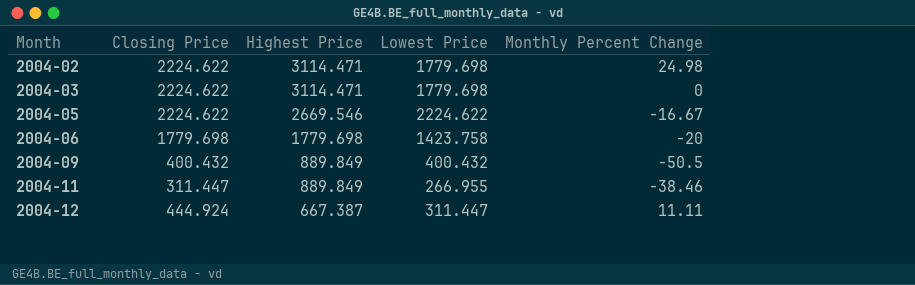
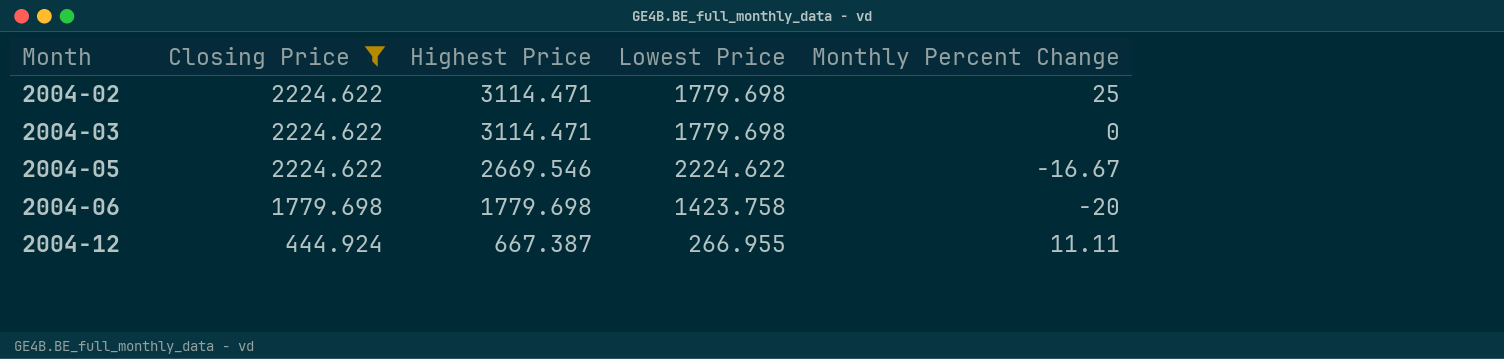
filter: none -> Closing Price >= 444.924
2004-02 | Monthly Percent Change: 24.98 -> 25
2004-12 | Lowest Price: 311.447 -> 266.955

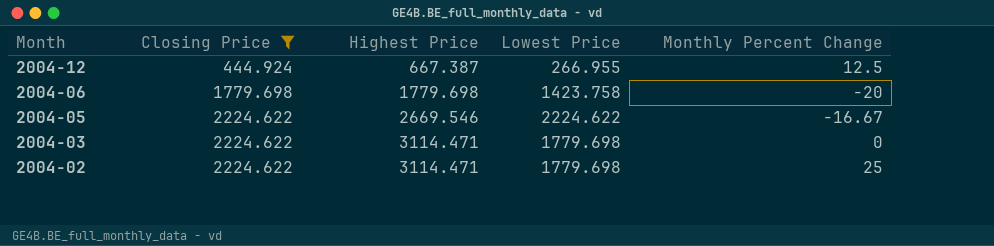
row order: Month ascending -> Month descending
2004-12 | Monthly Percent Change: 11.11 -> 12.5

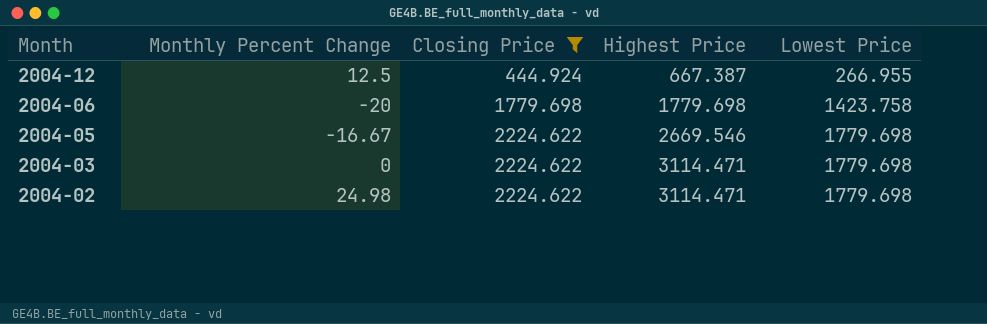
column Monthly Percent Change | position: 5 -> 2
2004-05 | Lowest Price: 2224.622 -> 1779.698
2004-02 | Monthly Percent Change: 25 -> 24.98

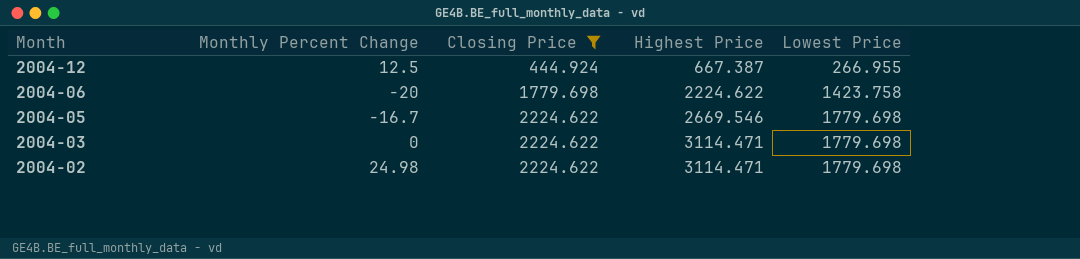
2004-06 | Highest Price: 1779.698 -> 2224.622
2004-05 | Monthly Percent Change: -16.67 -> -16.7

